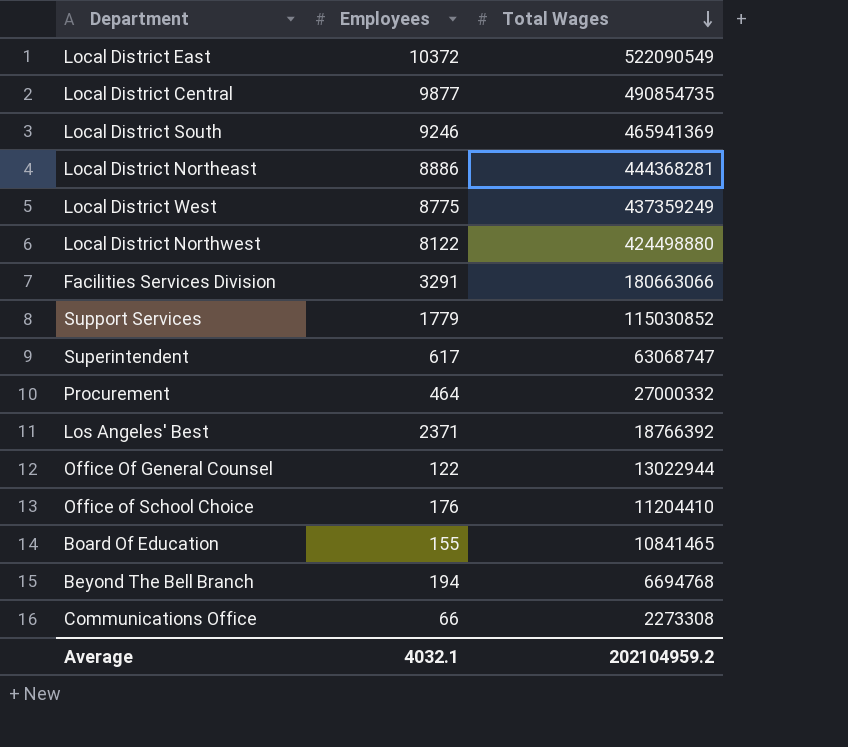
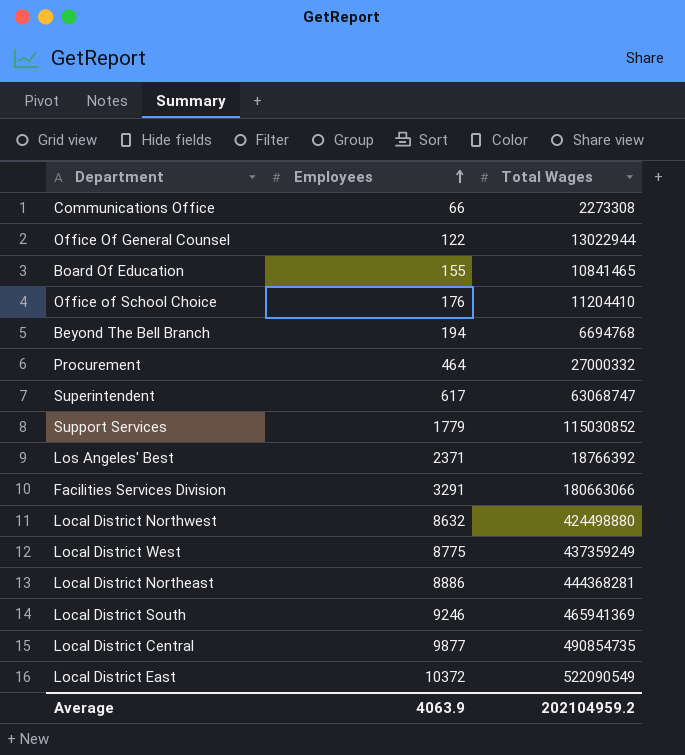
row order: Total Wages descending -> Employees ascending
Local District Northwest | Employees: 8122 -> 8632
Average | Employees: 4032.1 -> 4063.9

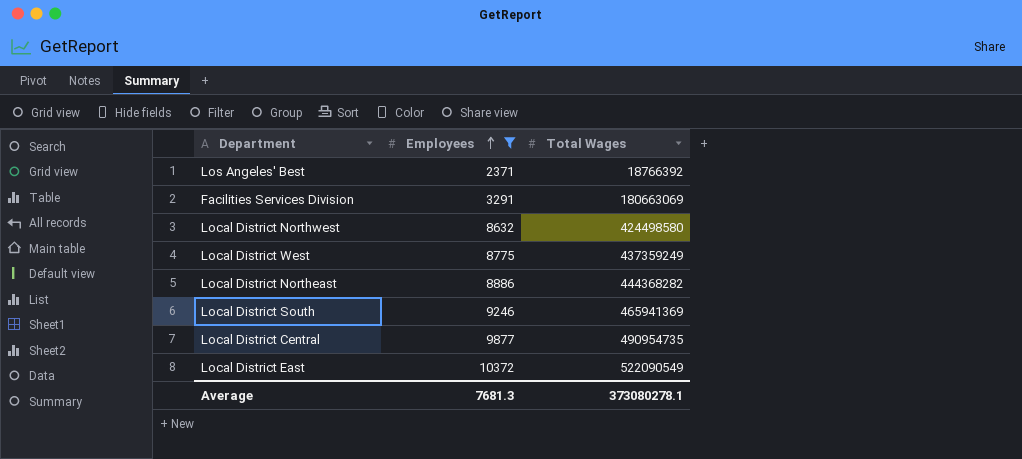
filter: none -> Employees >= 2371
Facilities Services Division | Total Wages: 180663066 -> 180663069
Local District Northwest | Total Wages: 424498880 -> 424498580
Local District Northeast | Total Wages: 444368281 -> 444368282
Local District Central | Total Wages: 490854735 -> 490954735
Average | Employees: 4063.9 -> 7681.3
Average | Total Wages: 202104959.2 -> 373080278.1

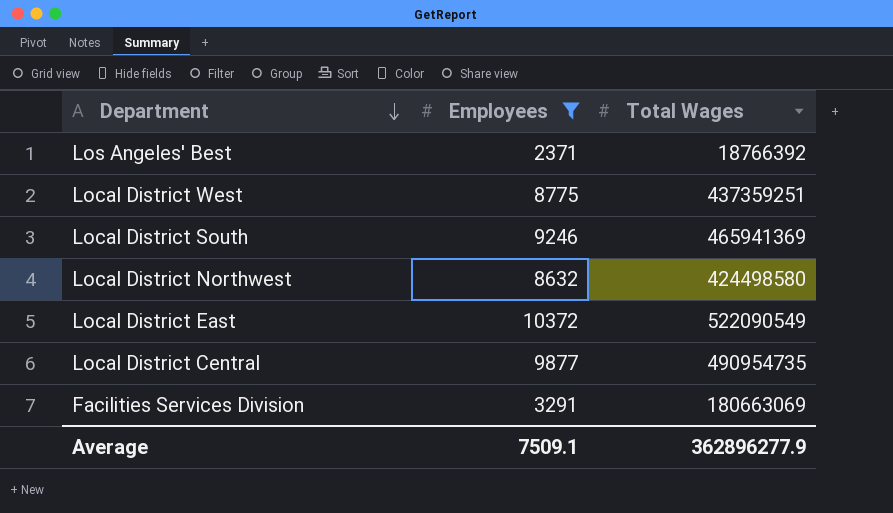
row order: Employees ascending -> Department descending
row Local District Northeast: 8886 | 444368282 -> none
Local District West | Total Wages: 437359249 -> 437359251
Average | Employees: 7681.3 -> 7509.1
Average | Total Wages: 373080278.1 -> 362896277.9

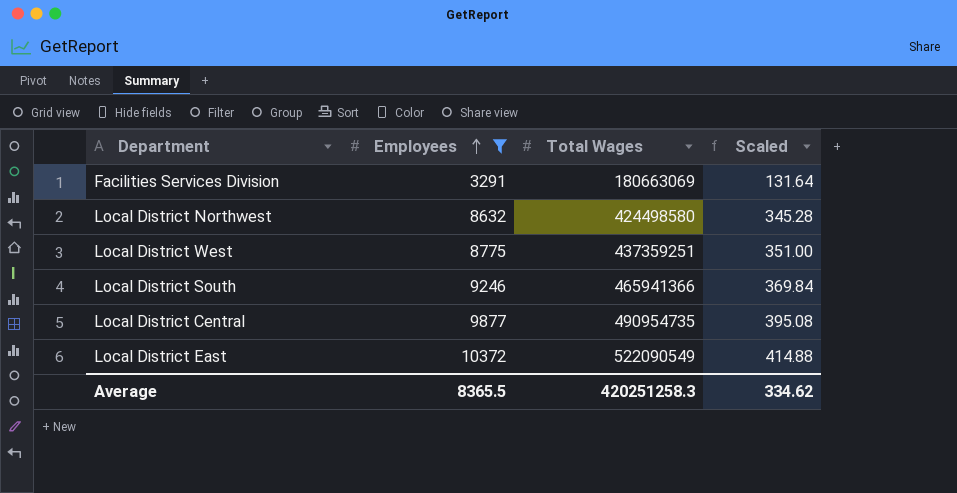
row order: Department descending -> Employees ascending
column Scaled | formula: none -> [Employees] * 0.04
row Los Angeles' Best: 2371 | 18766392 -> none
Local District South | Total Wages: 465941369 -> 465941366
Average | Employees: 7509.1 -> 8365.5
Average | Total Wages: 362896277.9 -> 420251258.3

